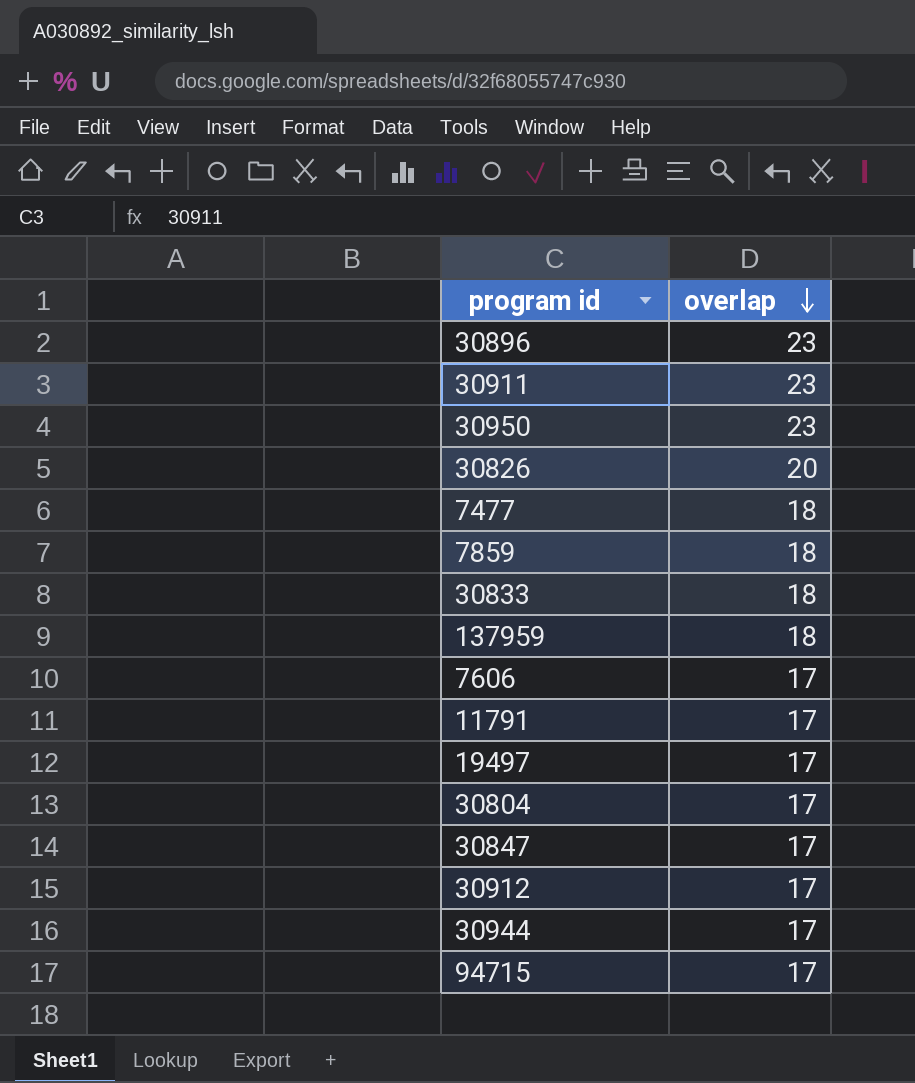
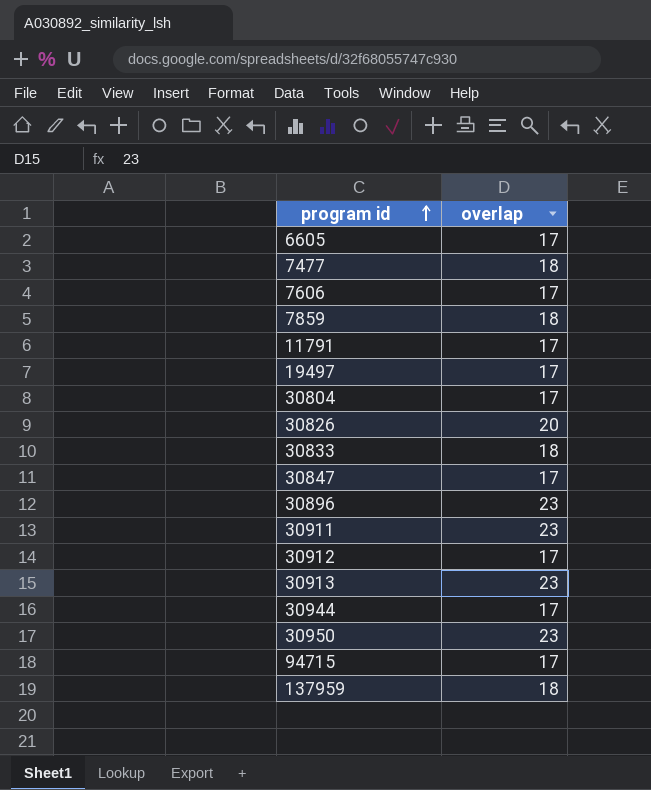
row order: overlap descending -> program id ascending
row 6605: none -> 17
row 30913: none -> 23

